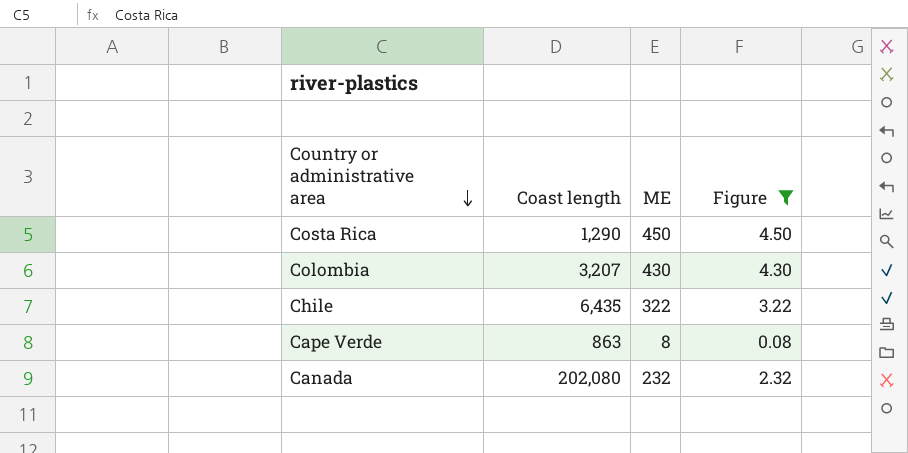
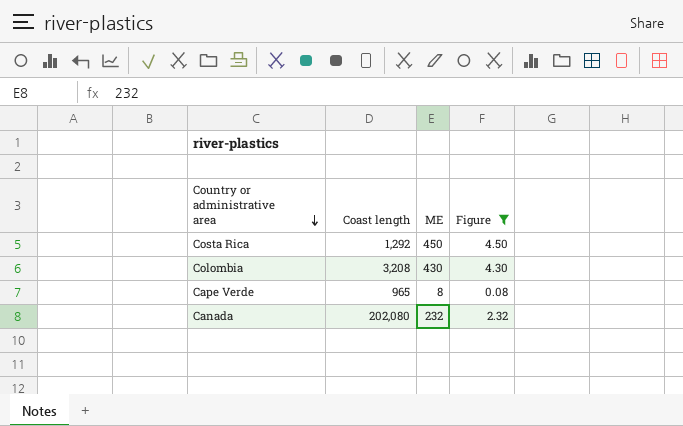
row Chile: 6,435 | 322 | 3.22 -> none
Costa Rica | Coast length: 1,290 -> 1,292
Colombia | Coast length: 3,207 -> 3,208
Cape Verde | Coast length: 863 -> 965

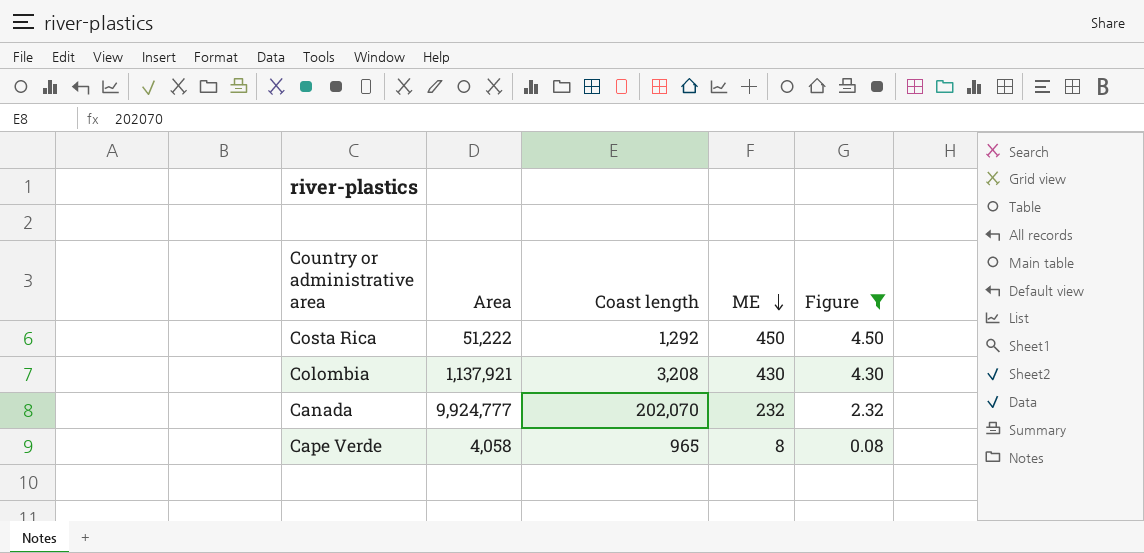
row order: Country or administrative area descending -> ME descending
column Area | position: none -> 2
Canada | Coast length: 202,080 -> 202,070

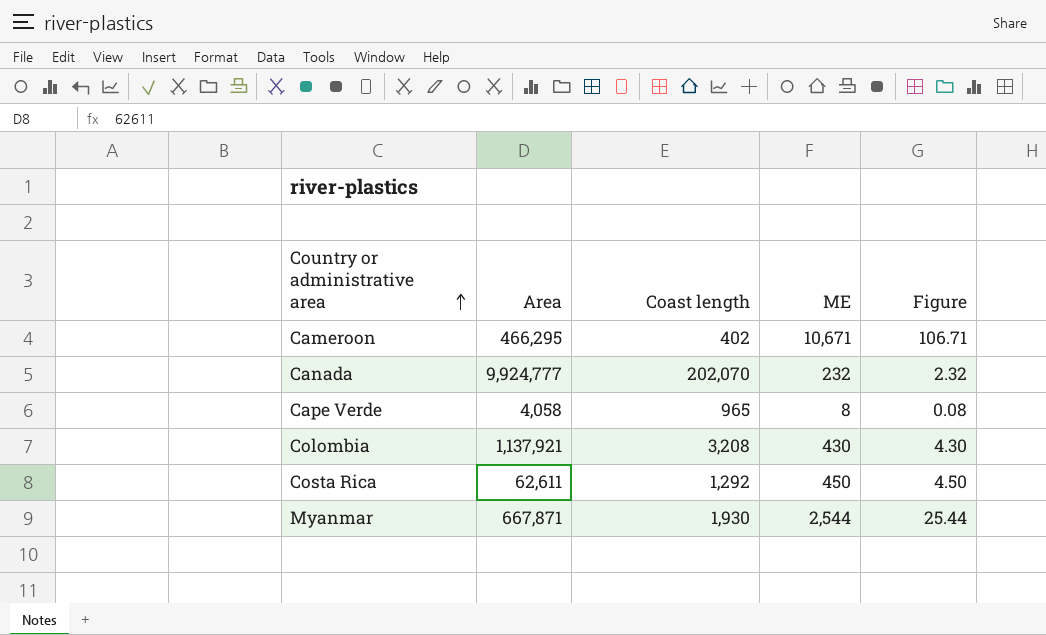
filter: Figure <= 4.50 -> none
row order: ME descending -> Country or administrative area ascending
Costa Rica | Area: 51,222 -> 62,611

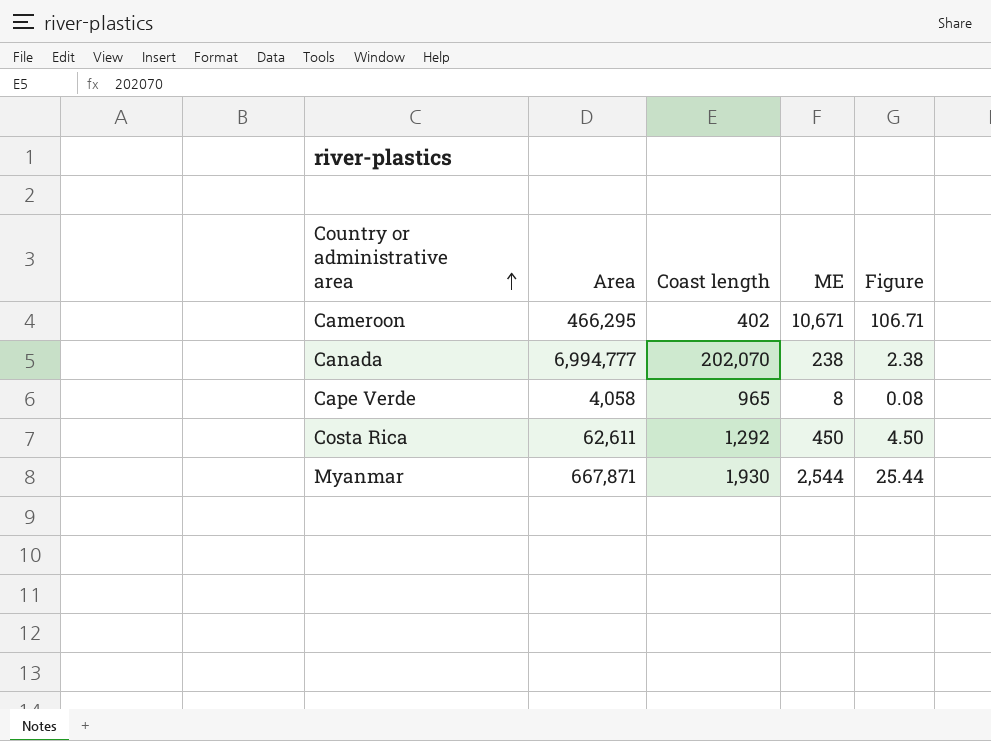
row Colombia: 1,137,921 | 3,208 | 430 | 4.30 -> none
Canada | Area: 9,924,777 -> 6,994,777
Canada | ME: 232 -> 238
Canada | Figure: 2.32 -> 2.38

